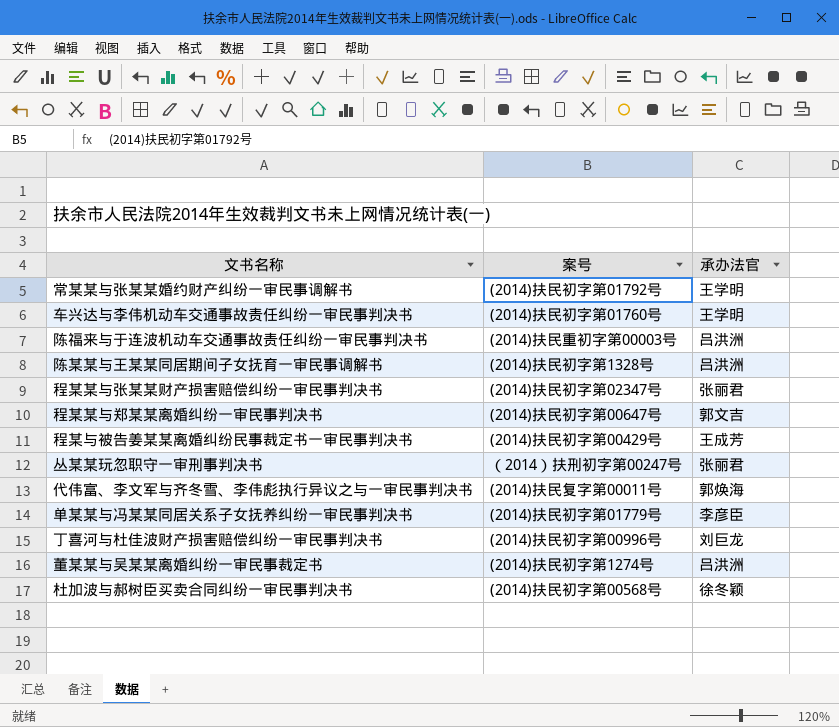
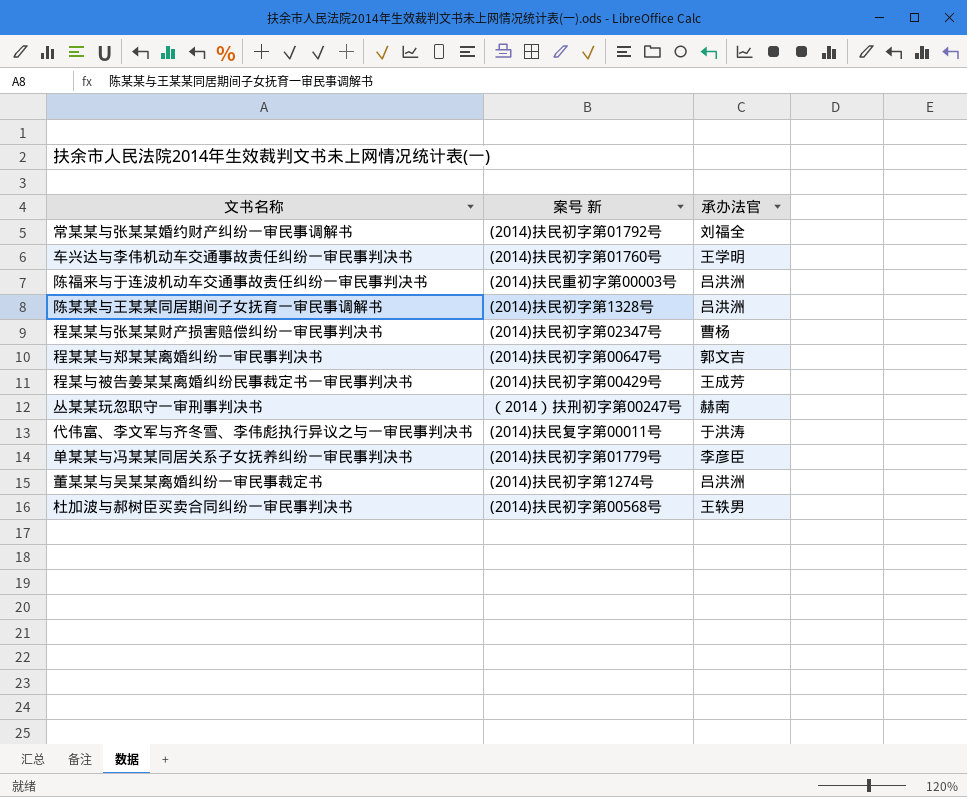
column name: 案号 -> 案号 新
row 丁喜河与杜佳波财产损害赔偿纠纷一审民事判决书: (2014)扶民初字第00996号 | 刘巨龙 -> none
常某某与张某某婚约财产纠纷一审民事调解书 | 承办法官: 王学明 -> 刘福全
程某某与张某某财产损害赔偿纠纷一审民事判决书 | 承办法官: 张丽君 -> 曹杨
丛某某玩忽职守一审刑事判决书 | 承办法官: 张丽君 -> 赫南
代伟富、李文军与齐冬雪、李伟彪执行异议之与一审民事判决书 | 承办法官: 郭焕海 -> 于洪涛
杜加波与郝树臣买卖合同纠纷一审民事判决书 | 承办法官: 徐冬颖 -> 王轶男

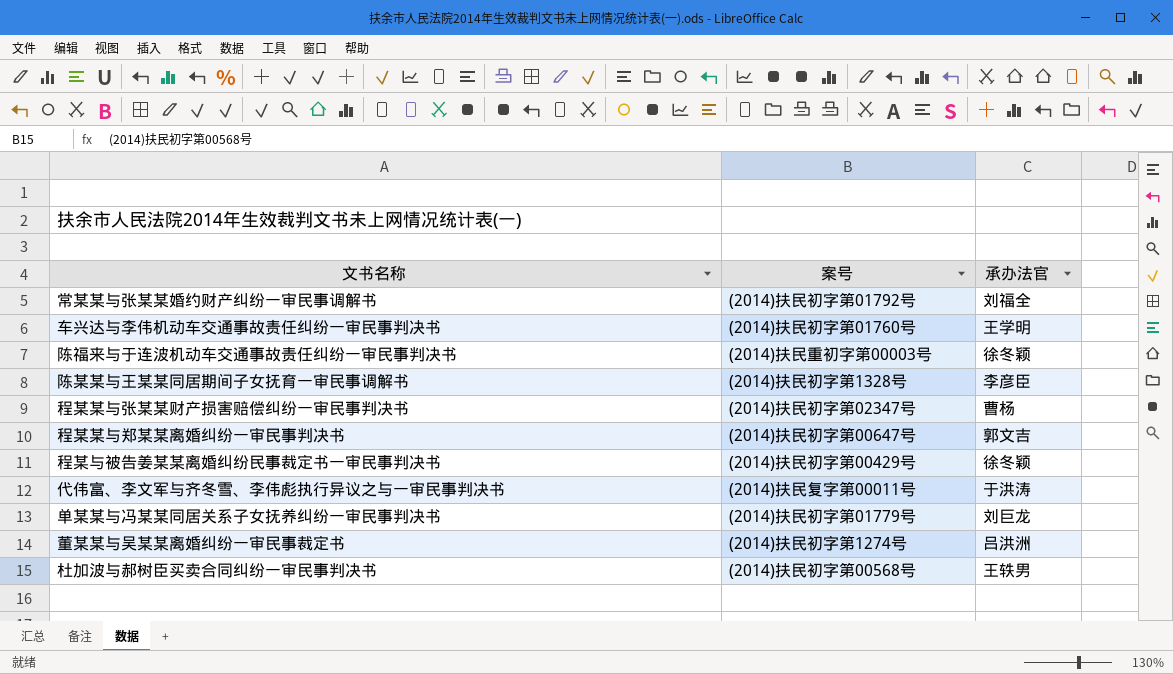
column name: 案号 新 -> 案号
row 丛某某玩忽职守一审刑事判决书: （2014）扶刑初字第00247号 | 赫南 -> none
陈福来与于连波机动车交通事故责任纠纷一审民事判决书 | 承办法官: 吕洪洲 -> 徐冬颖
陈某某与王某某同居期间子女抚育一审民事调解书 | 承办法官: 吕洪洲 -> 李彦臣
程某与被告姜某某离婚纠纷民事裁定书一审民事判决书 | 承办法官: 王成芳 -> 徐冬颖
单某某与冯某某同居关系子女抚养纠纷一审民事判决书 | 承办法官: 李彦臣 -> 刘巨龙

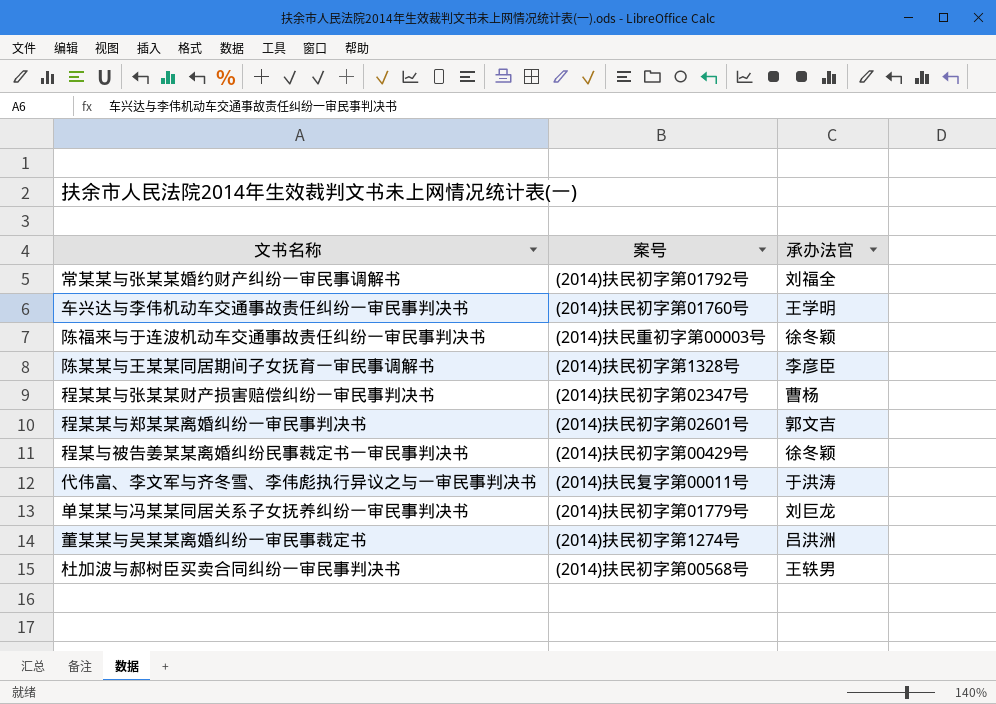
程某某与郑某某离婚纠纷一审民事判决书 | 案号: (2014)扶民初字第00647号 -> (2014)扶民初字第02601号

